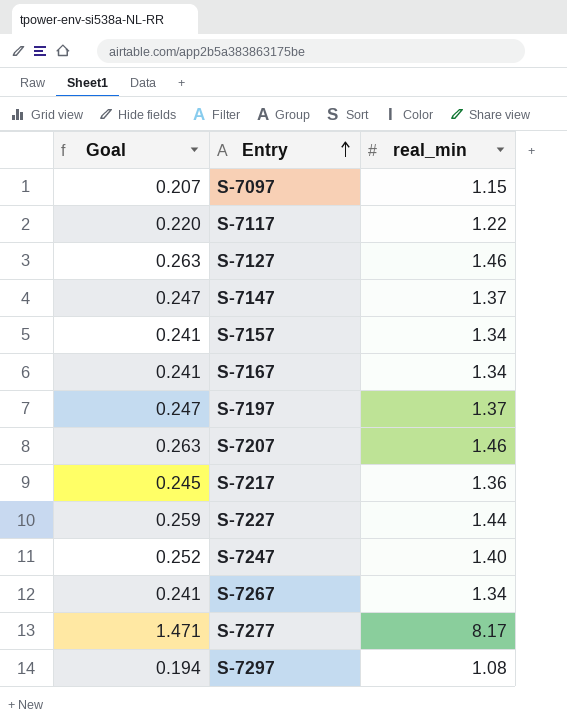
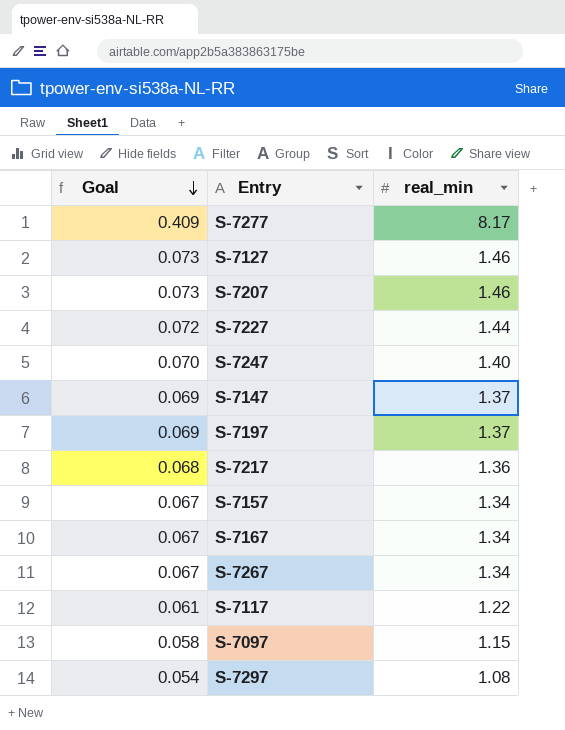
row order: Entry ascending -> Goal descending
column Goal | formula: [real_min] * 0.18 -> [real_min] * 0.05

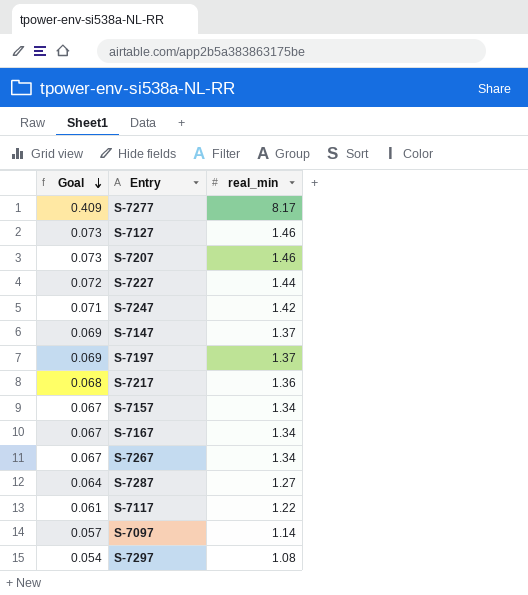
S-7247 | Goal: 0.070 -> 0.071
S-7247 | real_min: 1.40 -> 1.42
row S-7287: none -> 0.064 | 1.27
S-7097 | Goal: 0.058 -> 0.057
S-7097 | real_min: 1.15 -> 1.14

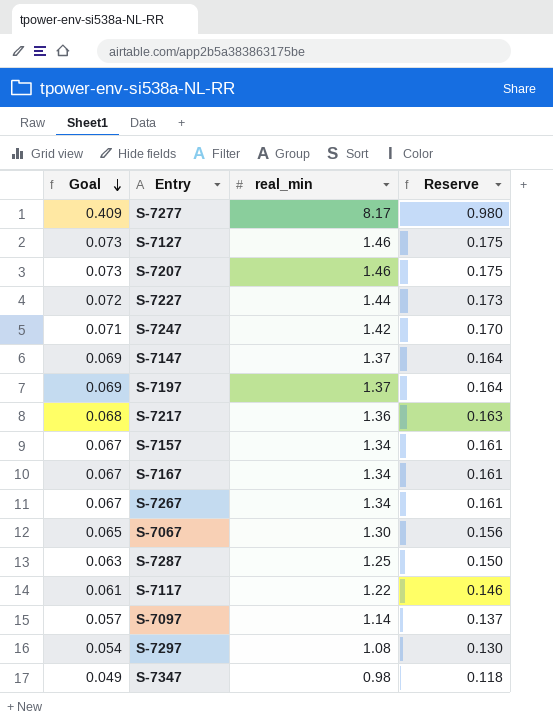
column Reserve | formula: none -> [real_min] * 0.12
row S-7067: none -> 0.065 | 1.30 | 0.156
S-7287 | Goal: 0.064 -> 0.063
S-7287 | real_min: 1.27 -> 1.25
row S-7347: none -> 0.049 | 0.98 | 0.118

